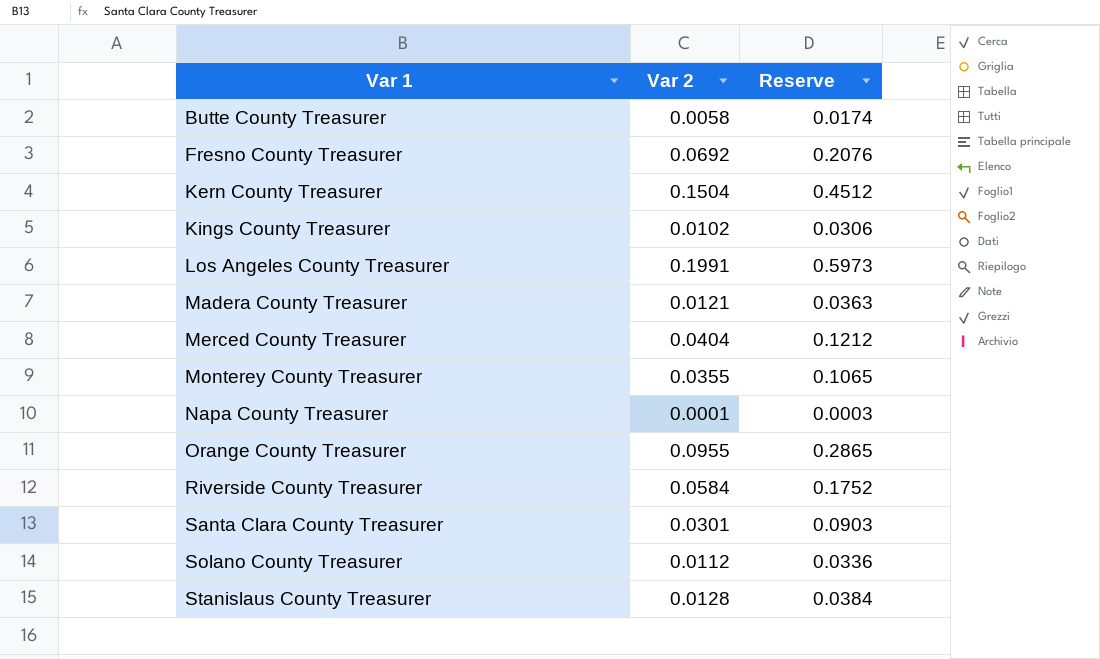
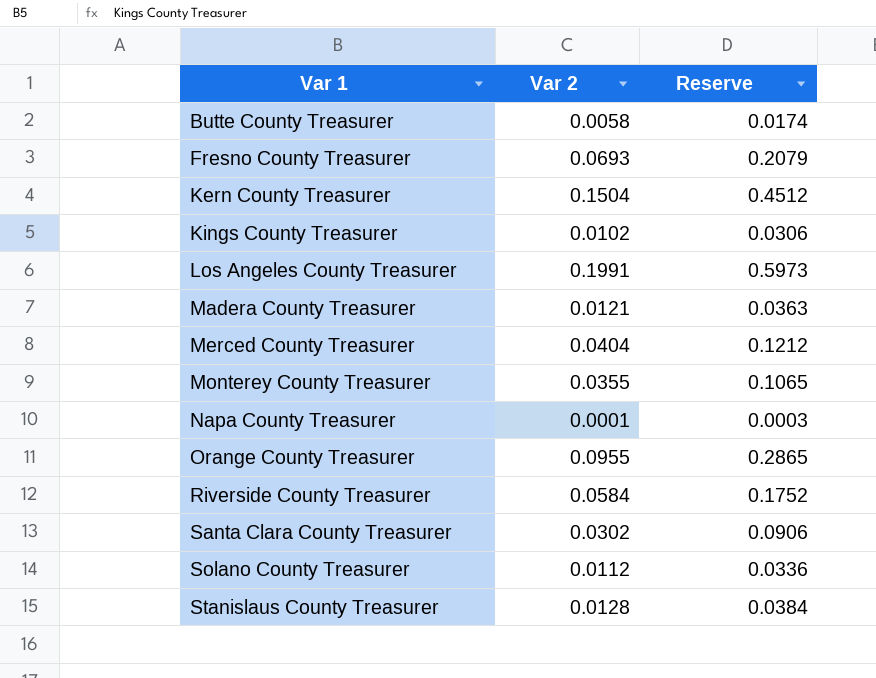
Fresno County Treasurer | Var 2: 0.0692 -> 0.0693
Fresno County Treasurer | Reserve: 0.2076 -> 0.2079
Santa Clara County Treasurer | Var 2: 0.0301 -> 0.0302
Santa Clara County Treasurer | Reserve: 0.0903 -> 0.0906

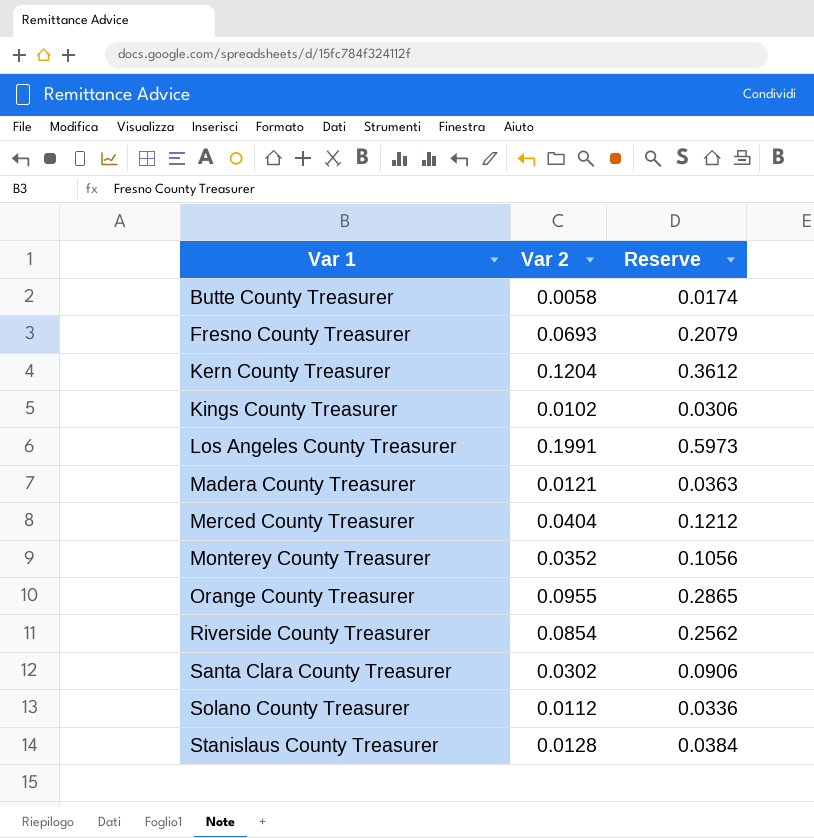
row Napa County Treasurer: 0.0001 | 0.0003 -> none
Kern County Treasurer | Var 2: 0.1504 -> 0.1204
Kern County Treasurer | Reserve: 0.4512 -> 0.3612
Monterey County Treasurer | Var 2: 0.0355 -> 0.0352
Monterey County Treasurer | Reserve: 0.1065 -> 0.1056
Riverside County Treasurer | Var 2: 0.0584 -> 0.0854
Riverside County Treasurer | Reserve: 0.1752 -> 0.2562

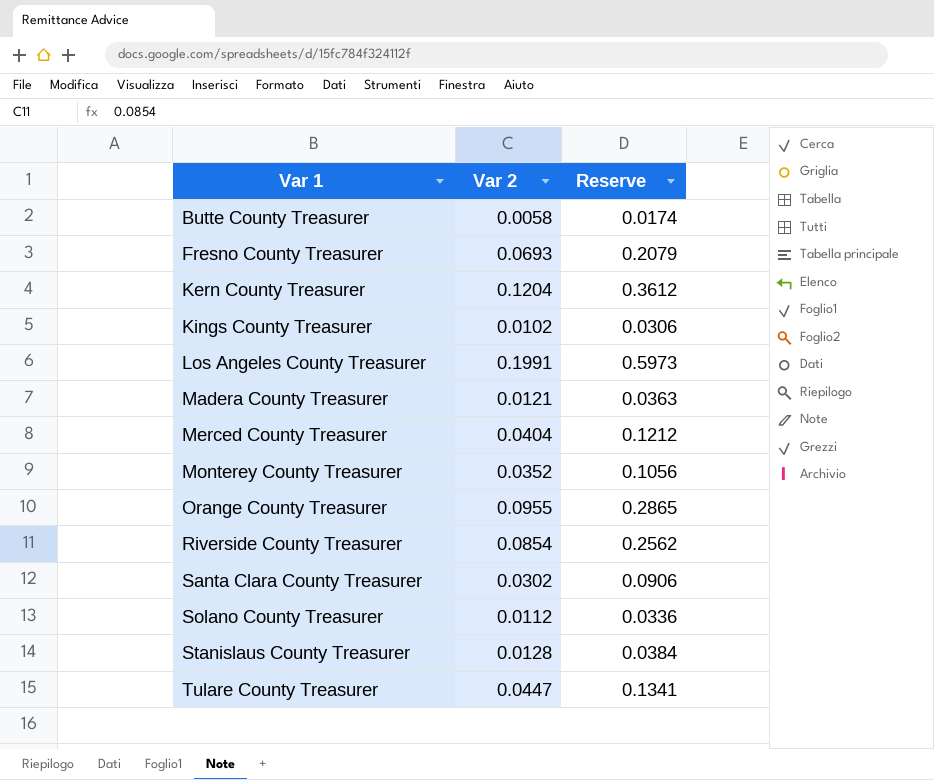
row Tulare County Treasurer: none -> 0.0447 | 0.1341

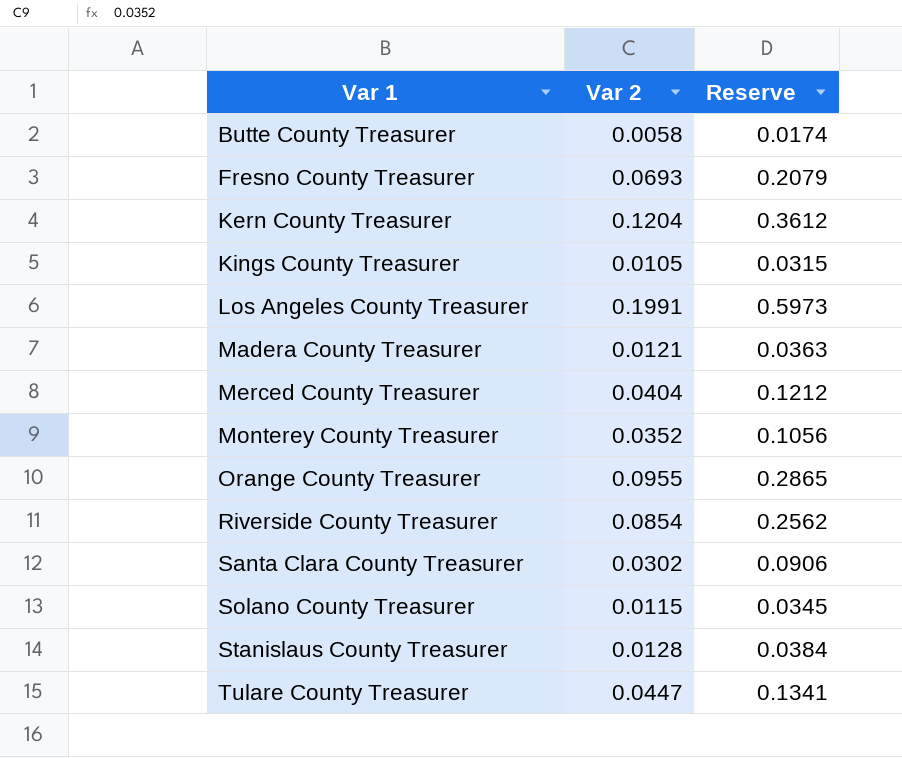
Kings County Treasurer | Var 2: 0.0102 -> 0.0105
Kings County Treasurer | Reserve: 0.0306 -> 0.0315
Solano County Treasurer | Var 2: 0.0112 -> 0.0115
Solano County Treasurer | Reserve: 0.0336 -> 0.0345

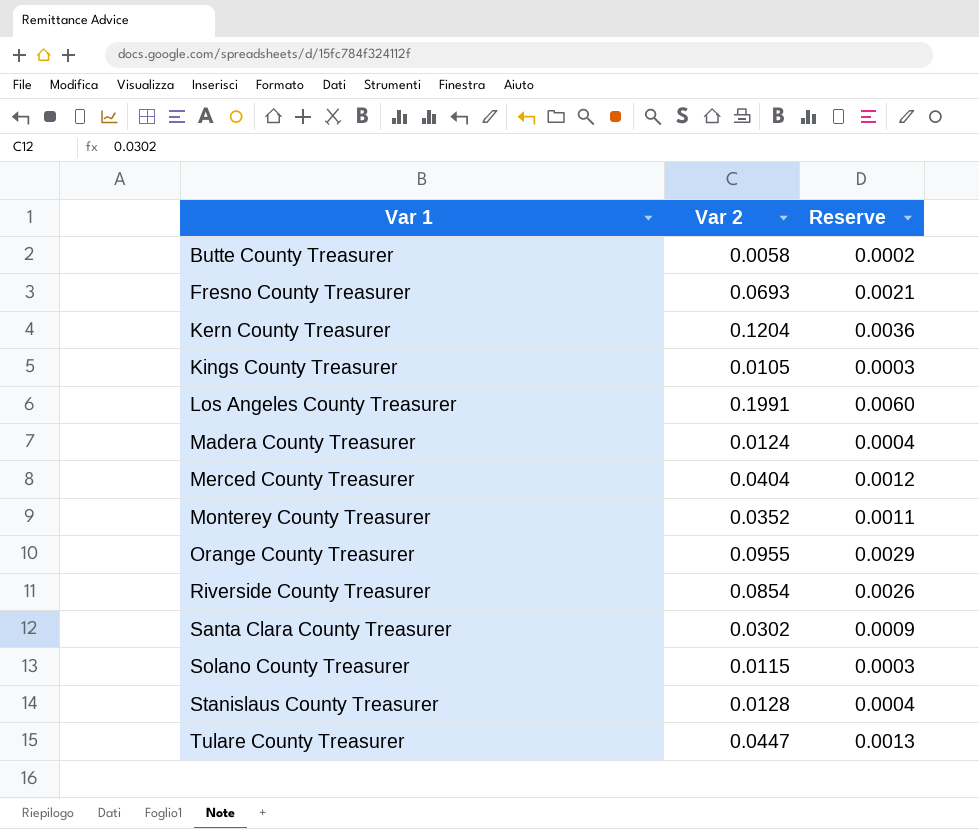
column Reserve | formula: [Var 2] * 3 -> [Var 2] * 0.03
Madera County Treasurer | Var 2: 0.0121 -> 0.0124

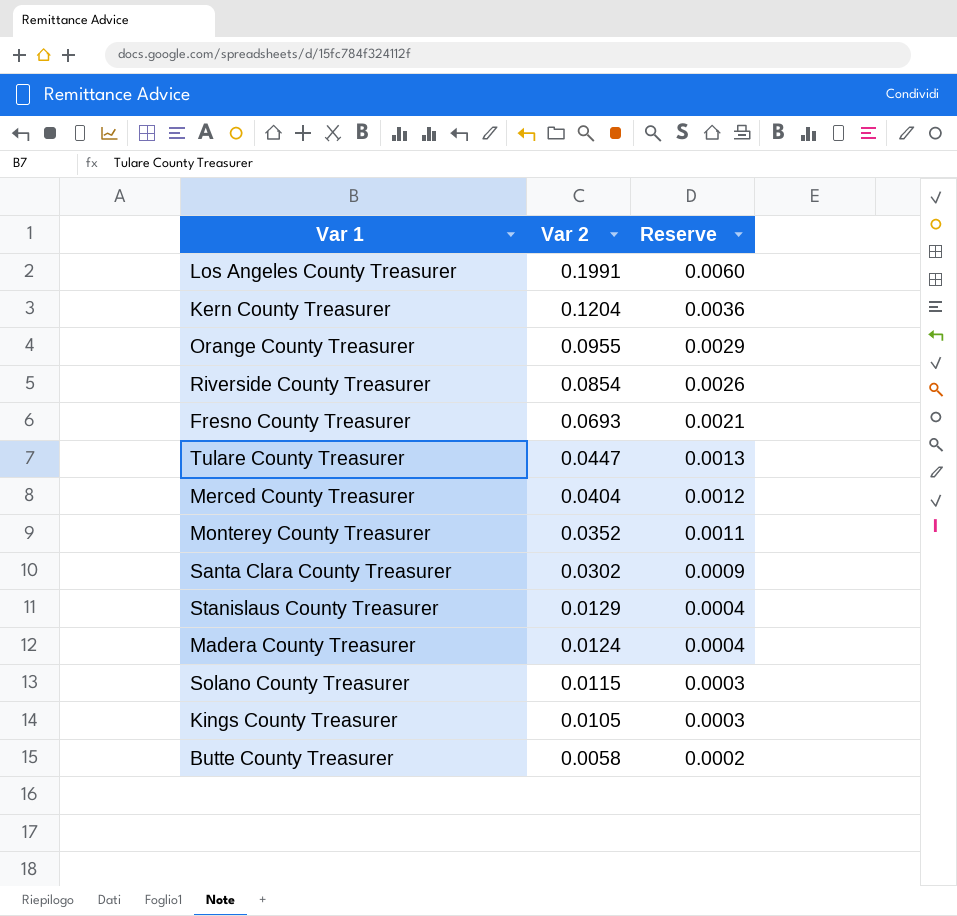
row order: Var 1 ascending -> Var 2 descending
Stanislaus County Treasurer | Var 2: 0.0128 -> 0.0129

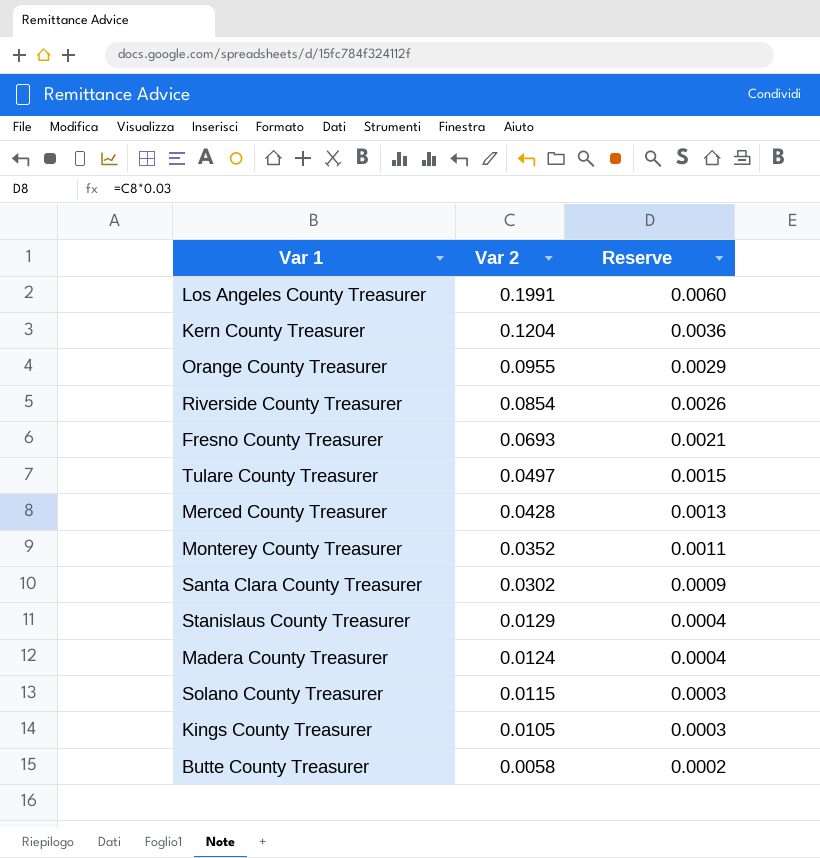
Tulare County Treasurer | Var 2: 0.0447 -> 0.0497
Tulare County Treasurer | Reserve: 0.0013 -> 0.0015
Merced County Treasurer | Var 2: 0.0404 -> 0.0428
Merced County Treasurer | Reserve: 0.0012 -> 0.0013

